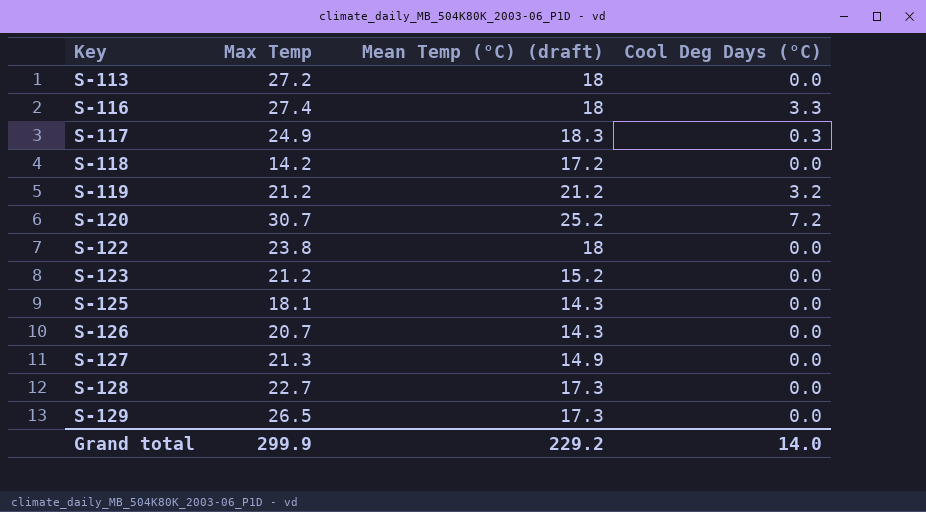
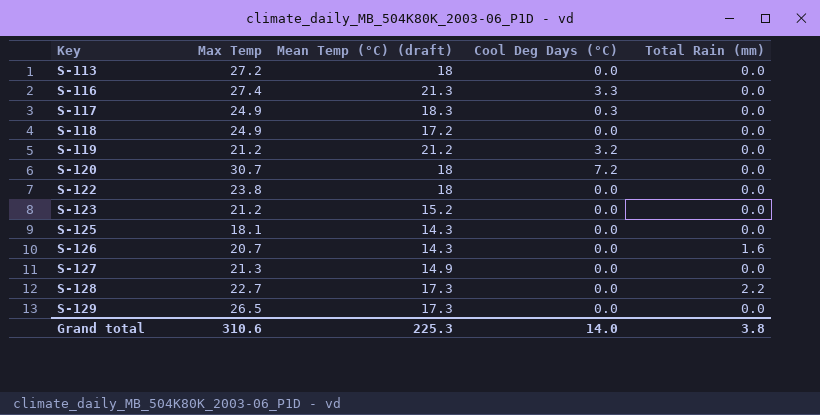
column Total Rain (mm) | position: none -> 5
S-116 | Mean Temp (°C) (draft): 18 -> 21.3
S-118 | Max Temp: 14.2 -> 24.9
S-120 | Mean Temp (°C) (draft): 25.2 -> 18
Grand total | Max Temp: 299.9 -> 310.6
Grand total | Mean Temp (°C) (draft): 229.2 -> 225.3

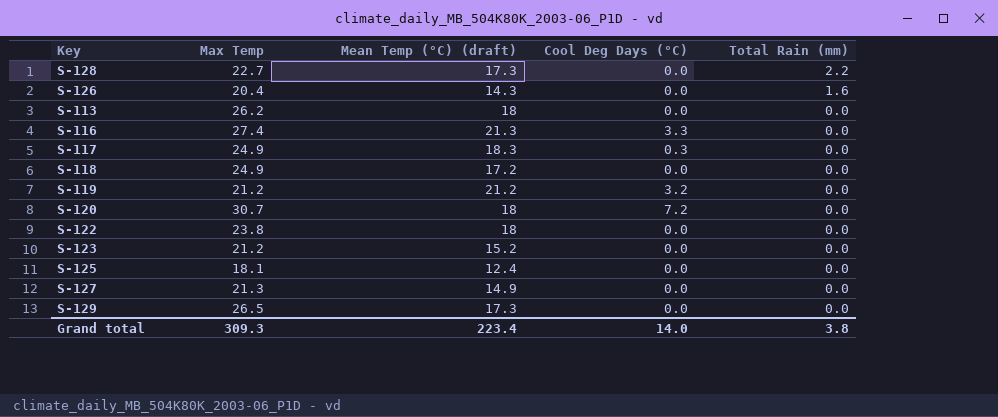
row order: Key ascending -> Total Rain (mm) descending
S-126 | Max Temp: 20.7 -> 20.4
S-113 | Max Temp: 27.2 -> 26.2
S-125 | Mean Temp (°C) (draft): 14.3 -> 12.4
Grand total | Max Temp: 310.6 -> 309.3
Grand total | Mean Temp (°C) (draft): 225.3 -> 223.4

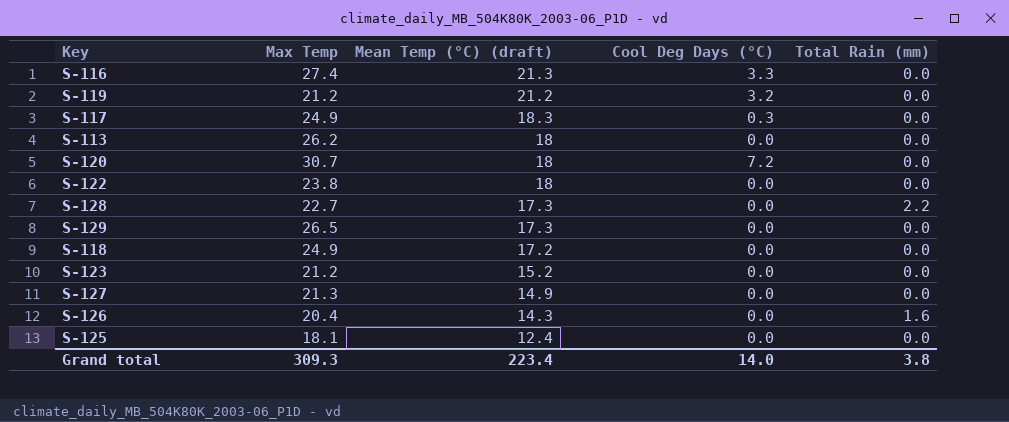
row order: Total Rain (mm) descending -> Mean Temp (°C) (draft) descending

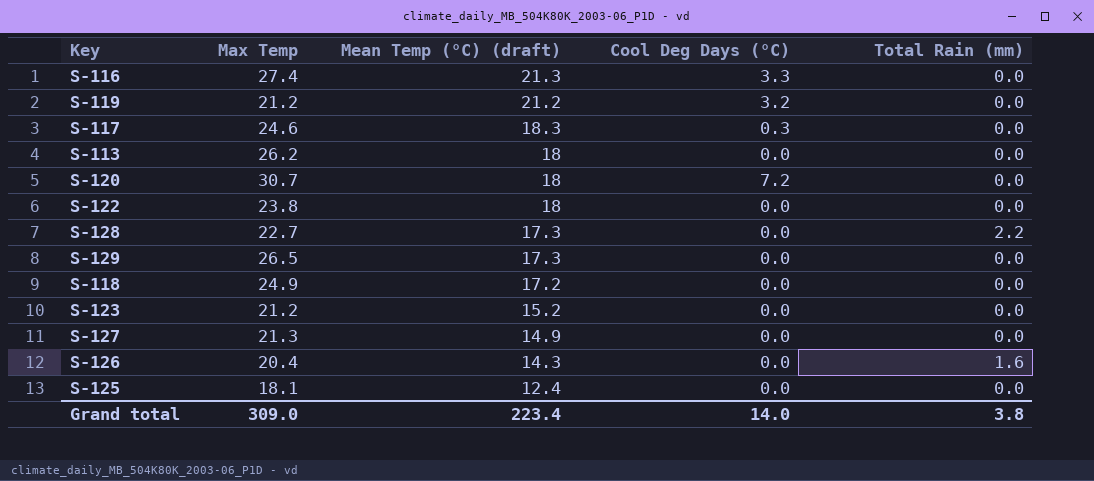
S-117 | Max Temp: 24.9 -> 24.6
Grand total | Max Temp: 309.3 -> 309.0

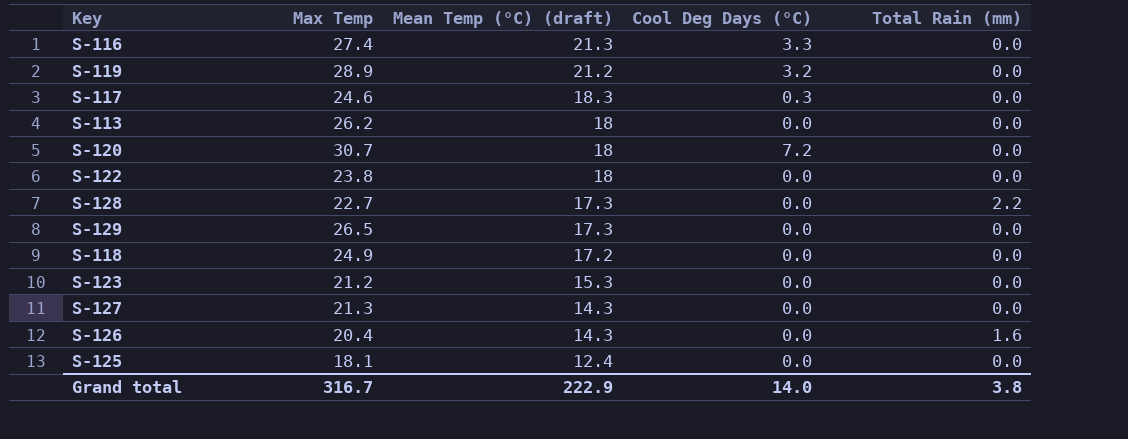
S-119 | Max Temp: 21.2 -> 28.9
S-123 | Mean Temp (°C) (draft): 15.2 -> 15.3
S-127 | Mean Temp (°C) (draft): 14.9 -> 14.3
Grand total | Max Temp: 309.0 -> 316.7
Grand total | Mean Temp (°C) (draft): 223.4 -> 222.9

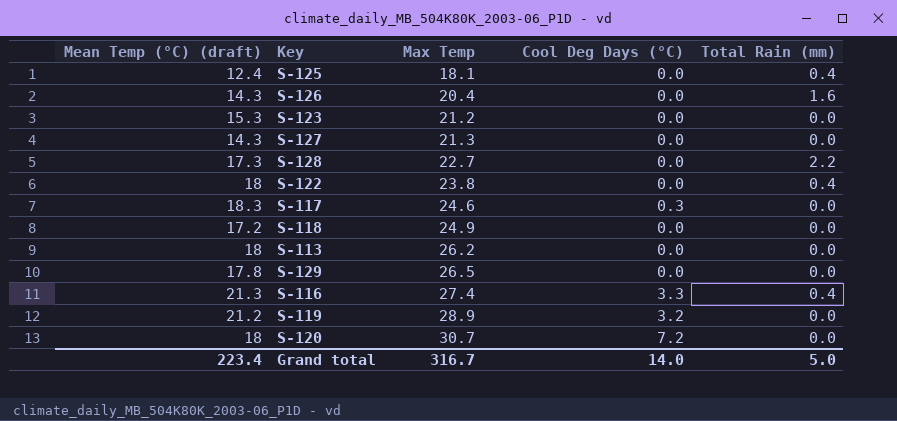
row order: Mean Temp (°C) (draft) descending -> Max Temp ascending
column Mean Temp (°C) (draft) | position: 3 -> 1
S-125 | Total Rain (mm): 0.0 -> 0.4
S-122 | Total Rain (mm): 0.0 -> 0.4
S-129 | Mean Temp (°C) (draft): 17.3 -> 17.8
S-116 | Total Rain (mm): 0.0 -> 0.4
Grand total | Mean Temp (°C) (draft): 222.9 -> 223.4
Grand total | Total Rain (mm): 3.8 -> 5.0

